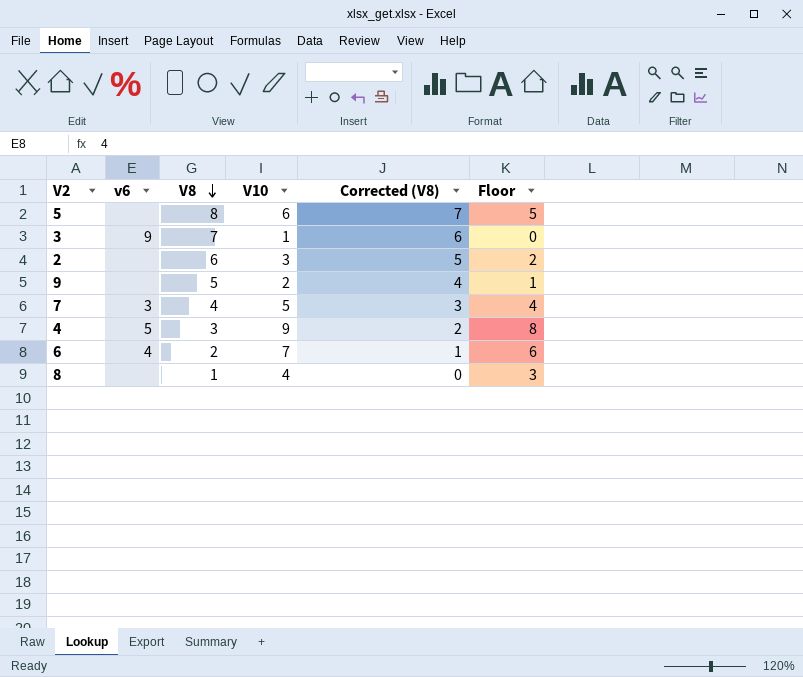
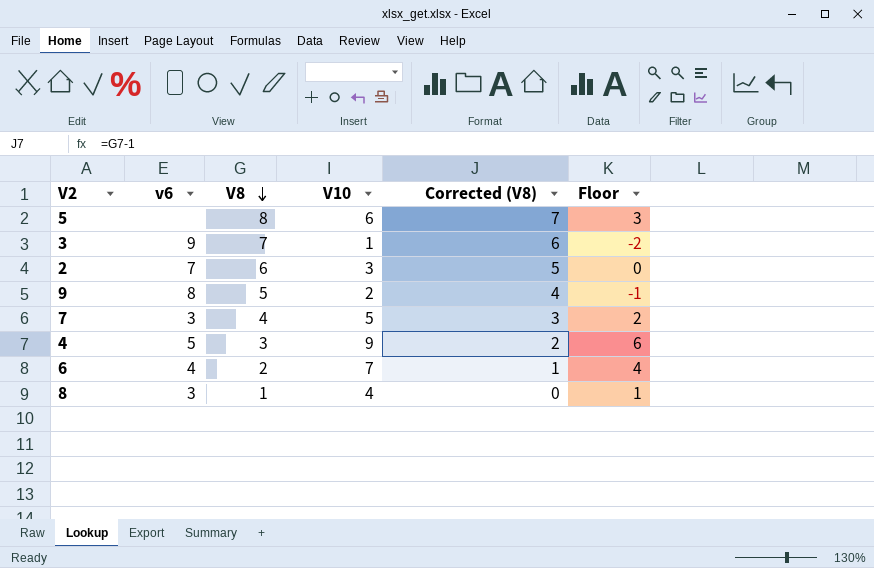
column Floor | formula: [V10] - 1 -> [V10] - 3
2 | v6: none -> 7
9 | v6: none -> 8
8 | v6: none -> 3

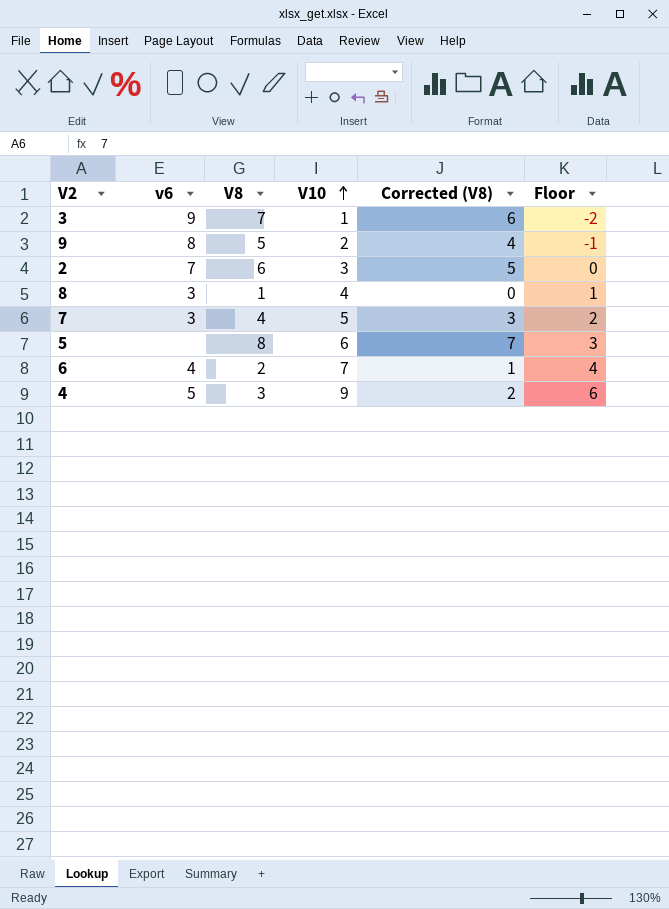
row order: V8 descending -> V10 ascending

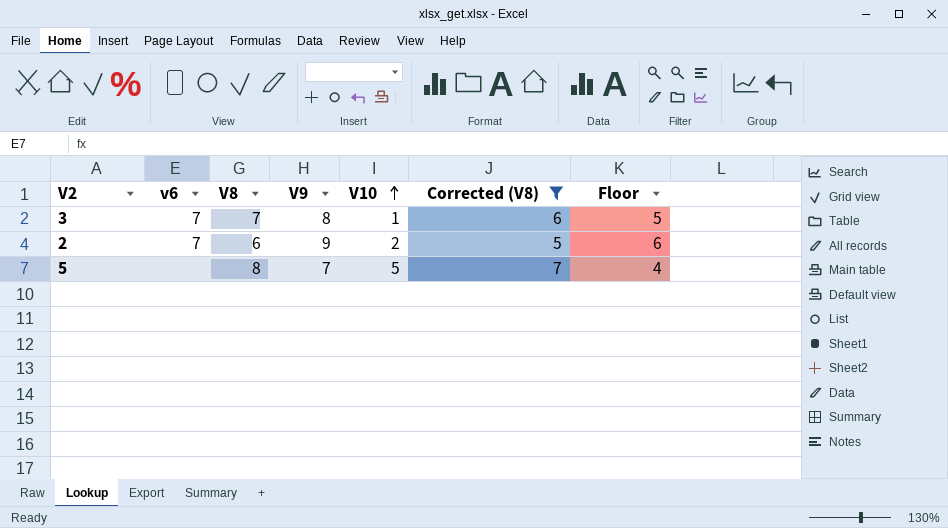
filter: none -> Corrected (V8) >= 5
column V9 | position: none -> 4
column Floor | formula: [V10] - 3 -> [V9] - 3
3 | v6: 9 -> 7
2 | V10: 3 -> 2
5 | V10: 6 -> 5

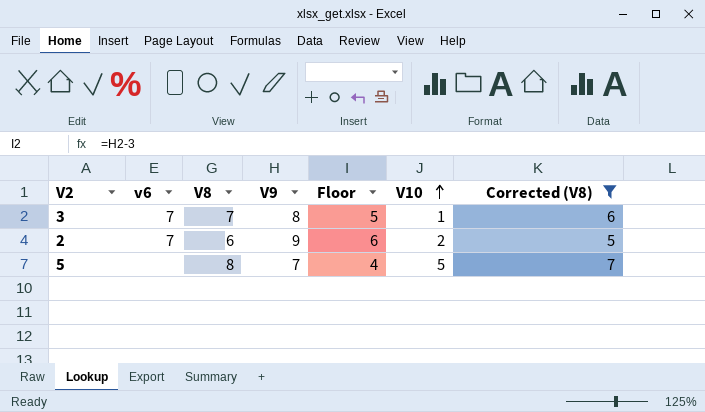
column Floor | position: 7 -> 5

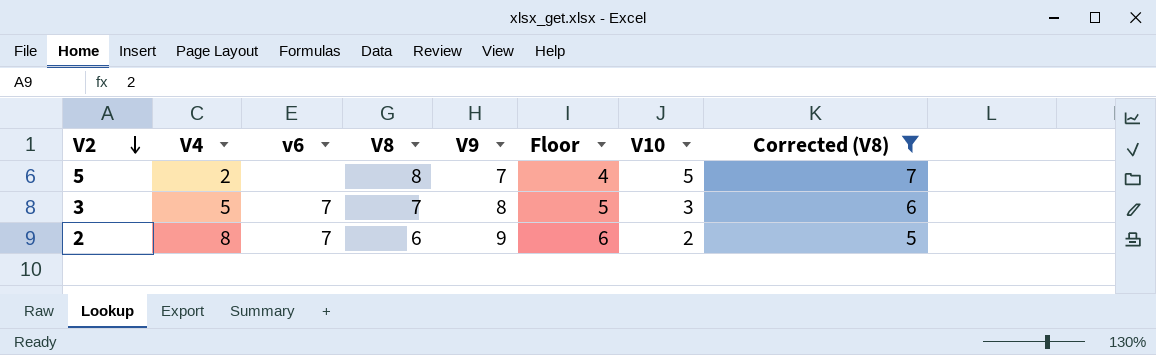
row order: V10 ascending -> V2 descending
column V4 | position: none -> 2
3 | V10: 1 -> 3

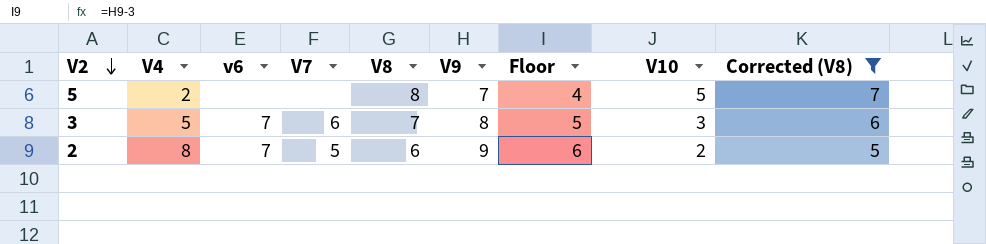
column V7 | position: none -> 4

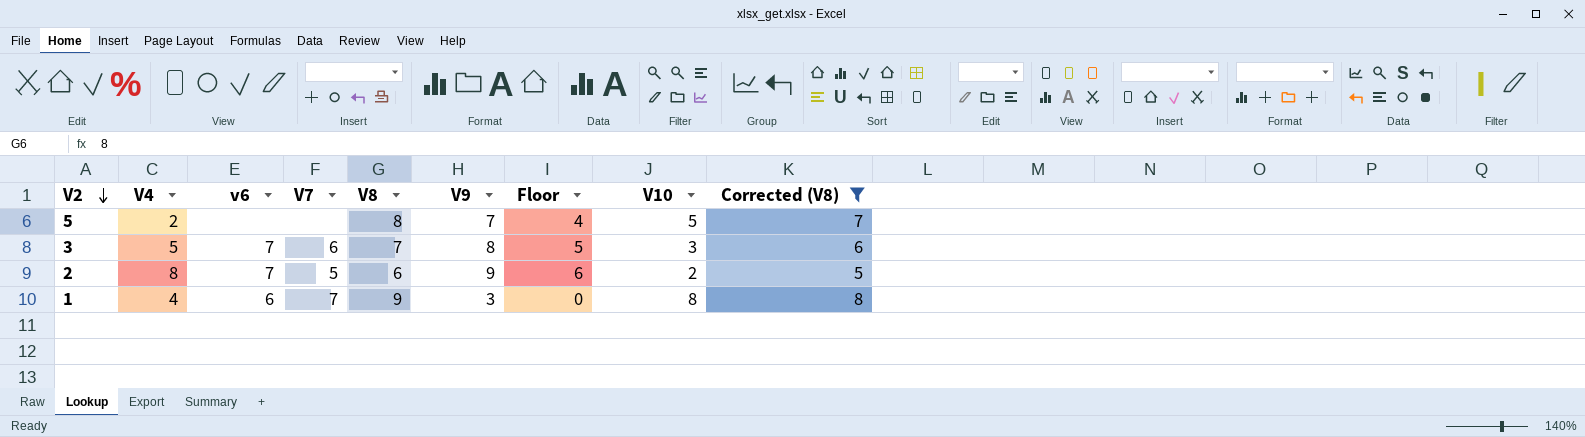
row 1: none -> 4 | 6 | 7 | 9 | 3 | 0 | 8 | 8

